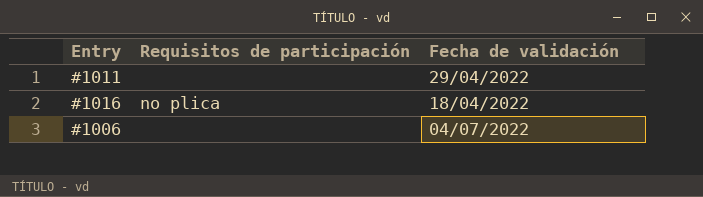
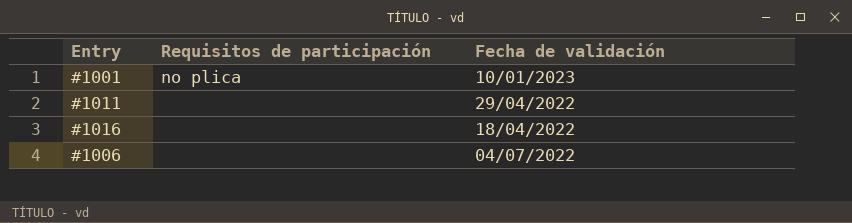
row #1001: none -> no plica | 10/01/2023
#1016 | Requisitos de participación: no plica -> none

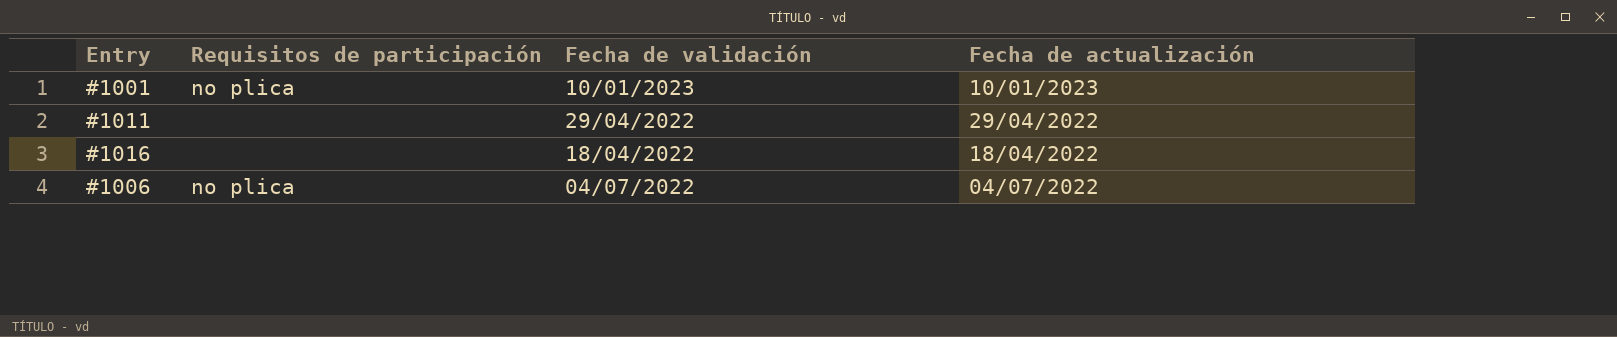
column Fecha de actualización | position: none -> 4
#1006 | Requisitos de participación: none -> no plica

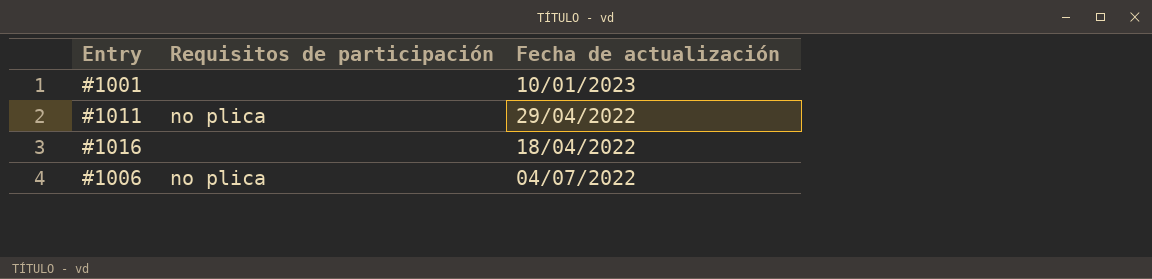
column Fecha de validación | position: 3 -> none
#1001 | Requisitos de participación: no plica -> none
#1011 | Requisitos de participación: none -> no plica

